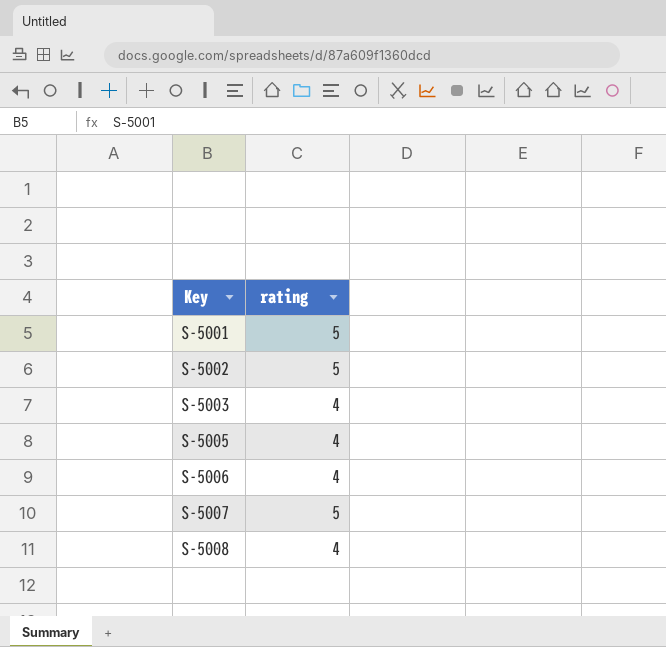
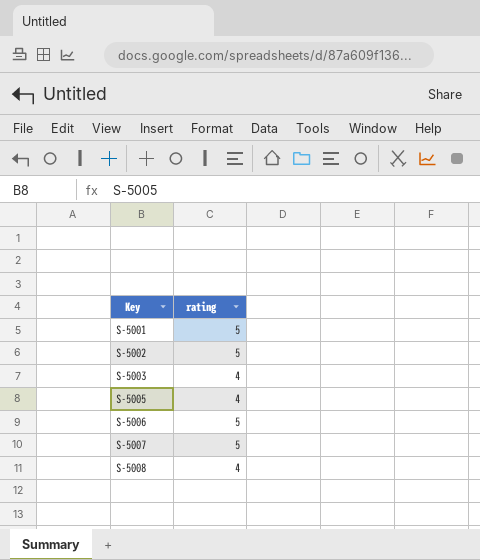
S-5006 | rating: 4 -> 5

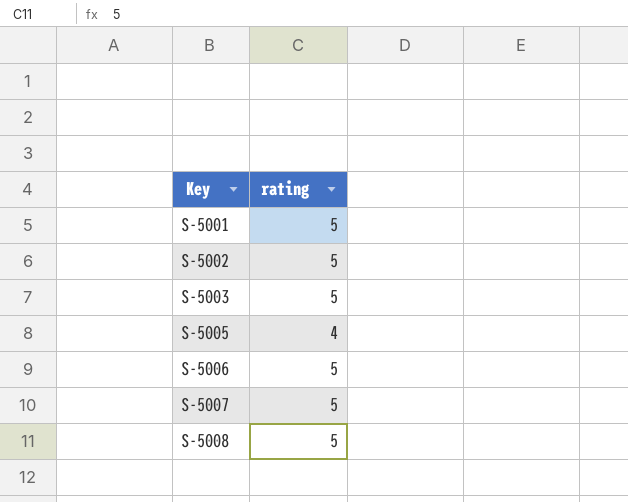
S-5003 | rating: 4 -> 5
S-5008 | rating: 4 -> 5

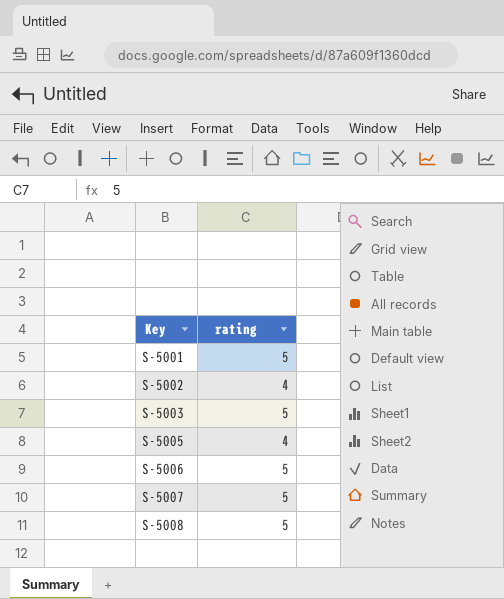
S-5002 | rating: 5 -> 4

